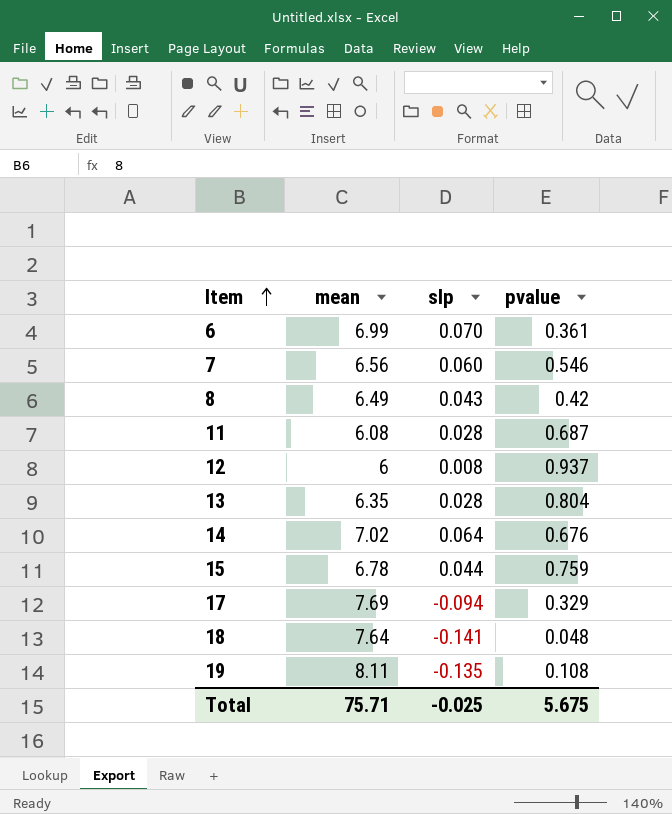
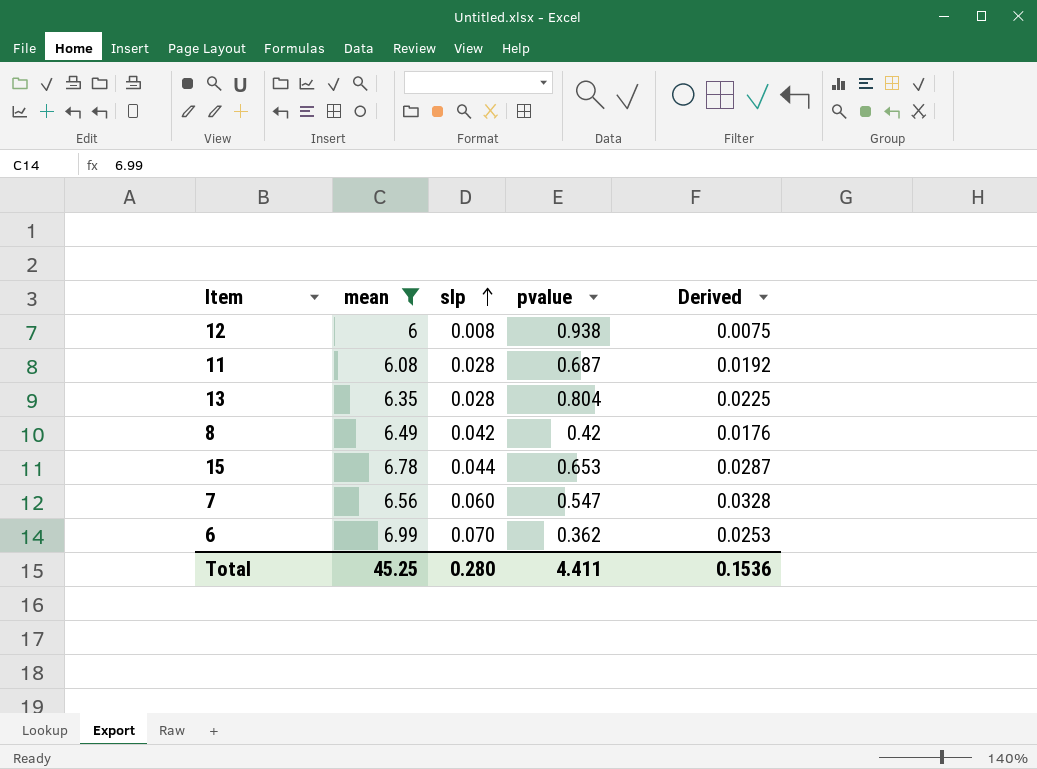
filter: none -> mean <= 6.99
row order: Item ascending -> slp ascending
column Derived | formula: none -> [slp] * [pvalue]
12 | pvalue: 0.937 -> 0.938
8 | slp: 0.043 -> 0.042
15 | pvalue: 0.759 -> 0.653
7 | pvalue: 0.546 -> 0.547
6 | pvalue: 0.361 -> 0.362
Total | mean: 75.71 -> 45.25
Total | slp: -0.025 -> 0.280
Total | pvalue: 5.675 -> 4.411

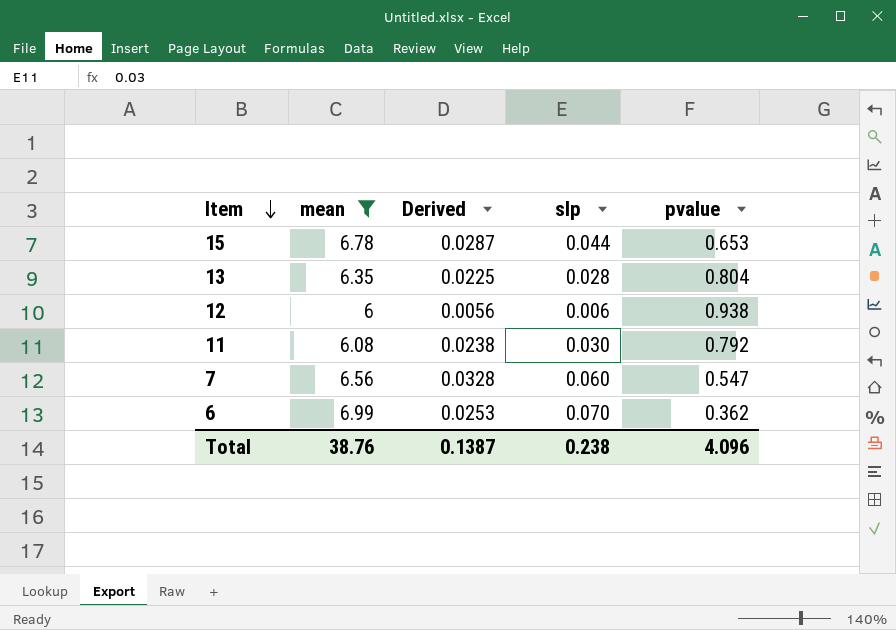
row order: slp ascending -> Item descending
column Derived | position: 5 -> 3
row 8: 6.49 | 0.042 | 0.42 | 0.0176 -> none
12 | Derived: 0.0075 -> 0.0056
12 | slp: 0.008 -> 0.006
11 | Derived: 0.0192 -> 0.0238
11 | slp: 0.028 -> 0.030
11 | pvalue: 0.687 -> 0.792
Total | mean: 45.25 -> 38.76
Total | Derived: 0.1536 -> 0.1387
Total | slp: 0.280 -> 0.238
Total | pvalue: 4.411 -> 4.096

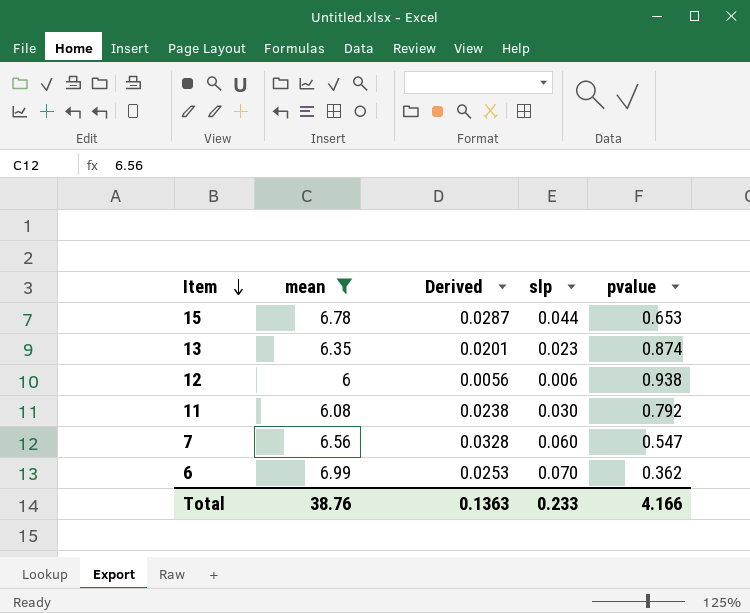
13 | Derived: 0.0225 -> 0.0201
13 | slp: 0.028 -> 0.023
13 | pvalue: 0.804 -> 0.874
Total | Derived: 0.1387 -> 0.1363
Total | slp: 0.238 -> 0.233
Total | pvalue: 4.096 -> 4.166

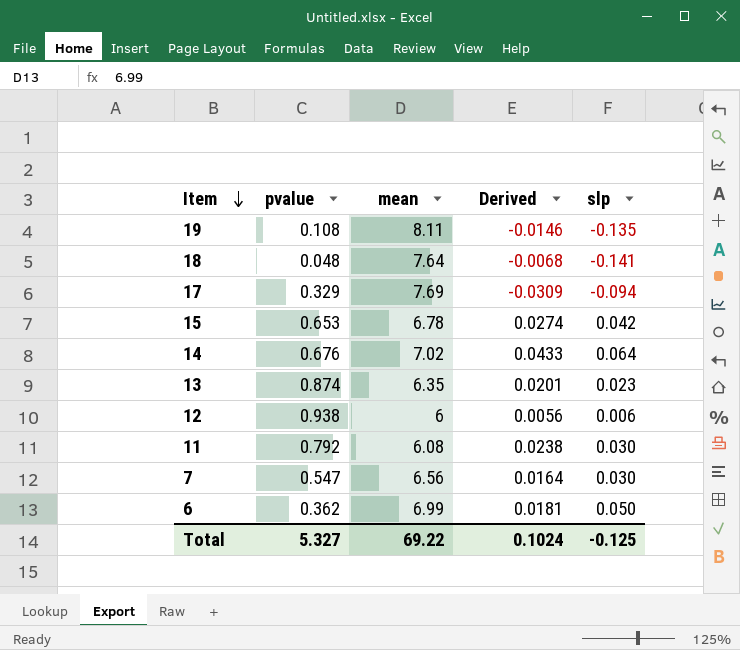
filter: mean <= 6.99 -> none
column pvalue | position: 5 -> 2
15 | Derived: 0.0287 -> 0.0274
15 | slp: 0.044 -> 0.042
7 | Derived: 0.0328 -> 0.0164
7 | slp: 0.060 -> 0.030
6 | Derived: 0.0253 -> 0.0181
6 | slp: 0.070 -> 0.050
Total | pvalue: 4.166 -> 5.327
Total | mean: 38.76 -> 69.22
Total | Derived: 0.1363 -> 0.1024
Total | slp: 0.233 -> -0.125

